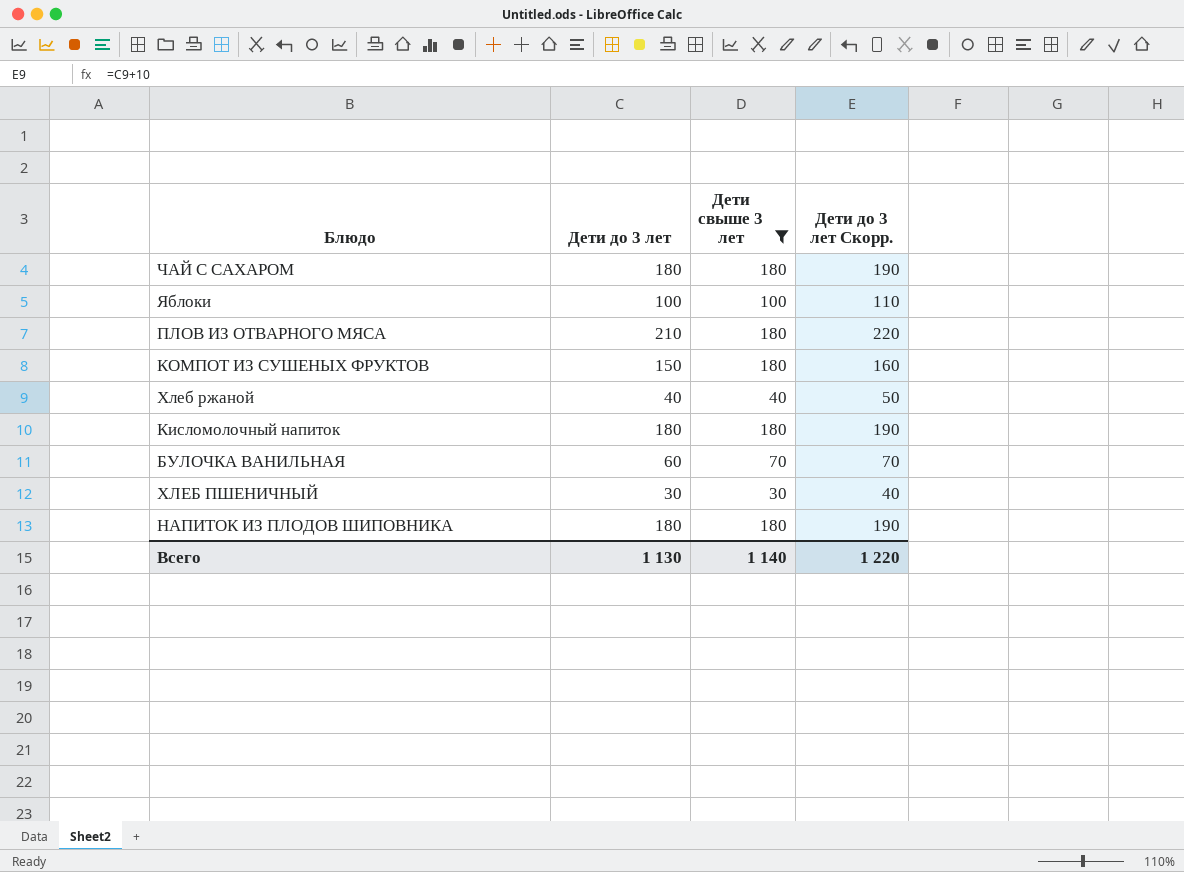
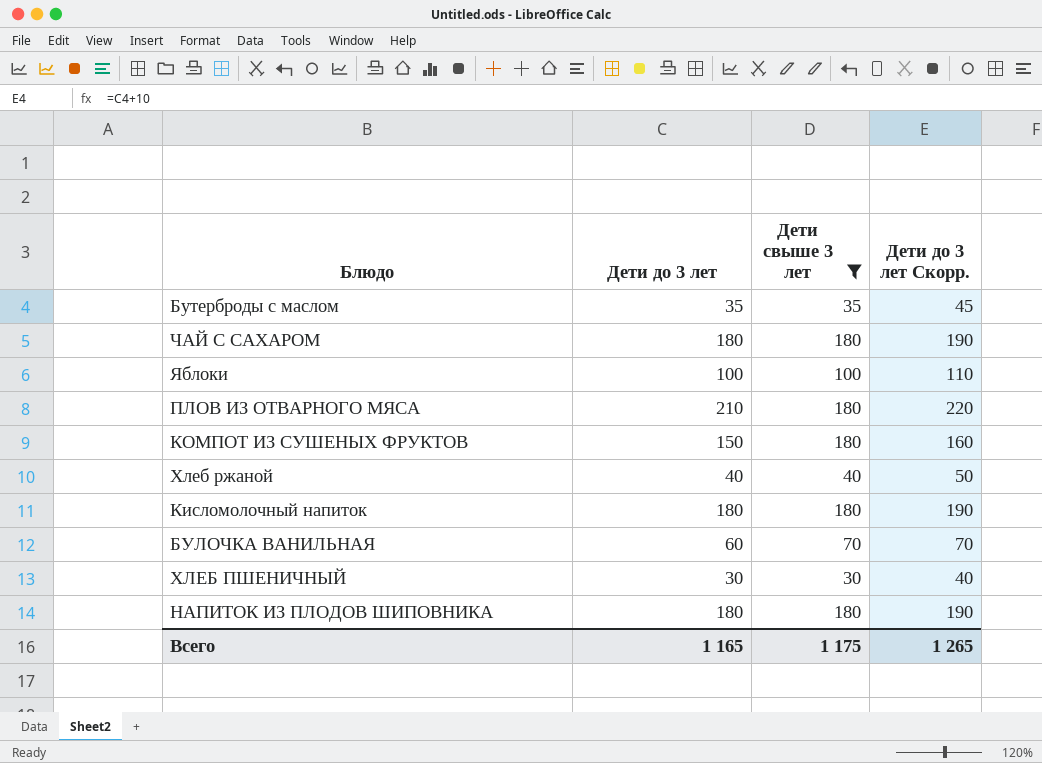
row Бутерброды с маслом: none -> 35 | 35 | 45
Всего | Дети до 3 лет: 1 130 -> 1 165
Всего | Дети свыше 3 лет: 1 140 -> 1 175
Всего | Дети до 3 лет Скорр.: 1 220 -> 1 265

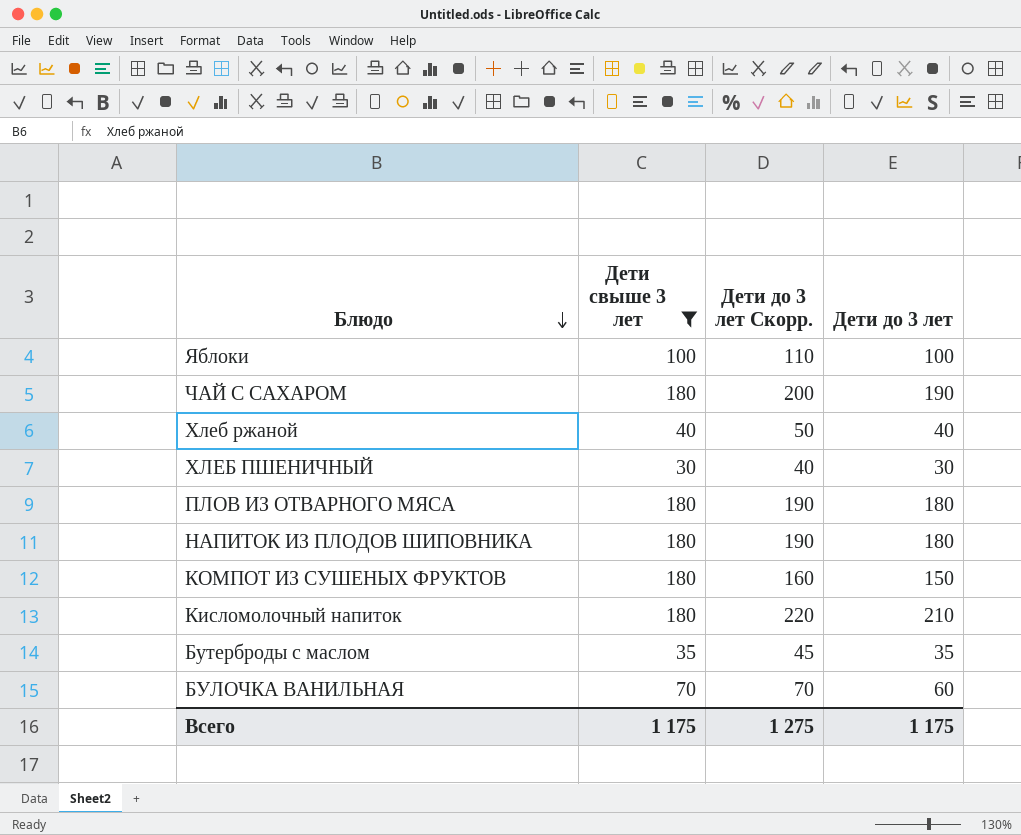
row order: none -> Блюдо descending
column Дети до 3 лет | position: 2 -> 4
ЧАЙ С САХАРОМ | Дети до 3 лет Скорр.: 190 -> 200
ЧАЙ С САХАРОМ | Дети до 3 лет: 180 -> 190
ПЛОВ ИЗ ОТВАРНОГО МЯСА | Дети до 3 лет Скорр.: 220 -> 190
ПЛОВ ИЗ ОТВАРНОГО МЯСА | Дети до 3 лет: 210 -> 180
Кисломолочный напиток | Дети до 3 лет Скорр.: 190 -> 220
Кисломолочный напиток | Дети до 3 лет: 180 -> 210
Всего | Дети до 3 лет Скорр.: 1 265 -> 1 275
Всего | Дети до 3 лет: 1 165 -> 1 175

